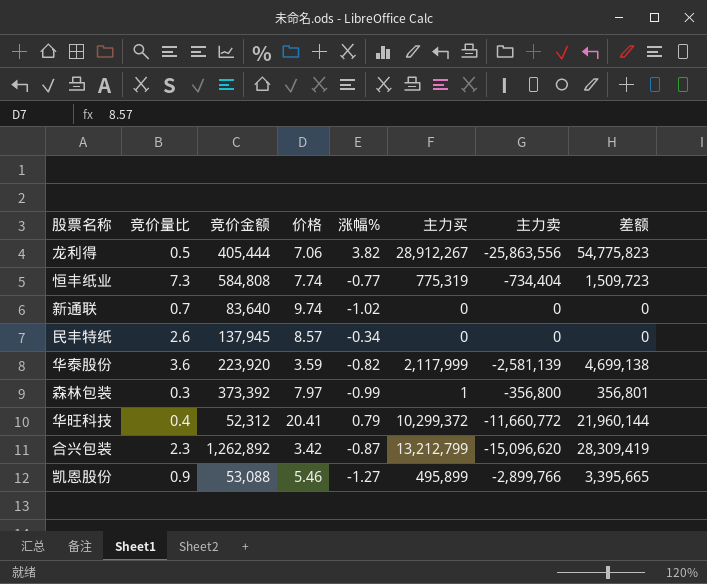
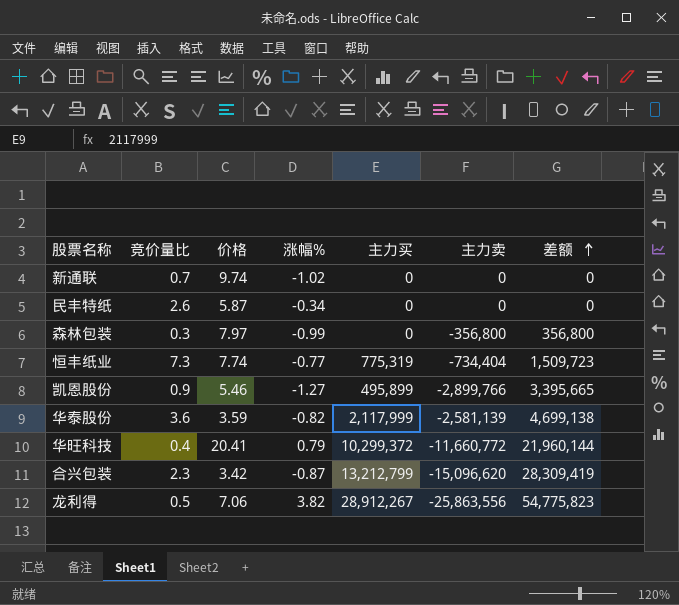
row order: none -> 差额 ascending
column 竞价金额 | position: 3 -> none
民丰特纸 | 价格: 8.57 -> 5.87
森林包装 | 主力买: 1 -> 0
森林包装 | 差额: 356,801 -> 356,800

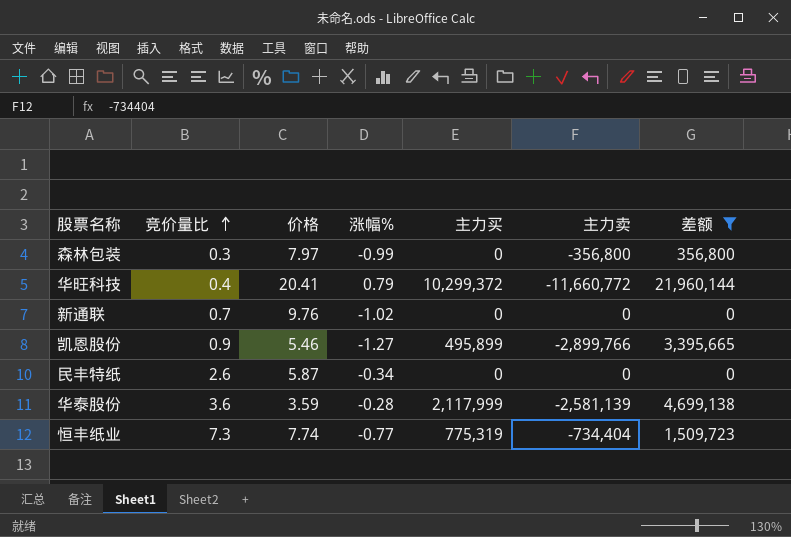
filter: none -> 差额 <= 21,960,144
row order: 差额 ascending -> 竞价量比 ascending
新通联 | 价格: 9.74 -> 9.76
华泰股份 | 涨幅%: -0.82 -> -0.28

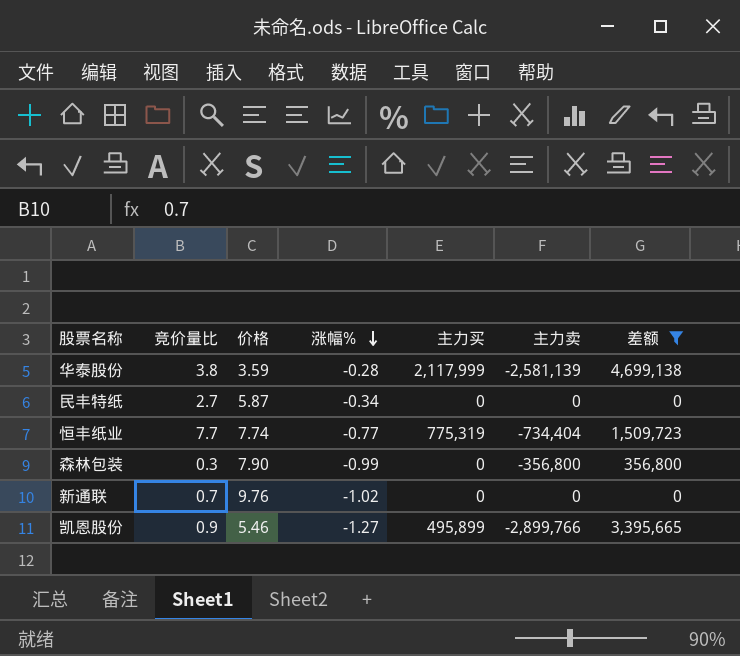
row order: 竞价量比 ascending -> 涨幅% descending
row 华旺科技: 0.4 | 20.41 | 0.79 | 10,299,372 | -11,660,772 | 21,960,144 -> none
华泰股份 | 竞价量比: 3.6 -> 3.8
民丰特纸 | 竞价量比: 2.6 -> 2.7
恒丰纸业 | 竞价量比: 7.3 -> 7.7
森林包装 | 价格: 7.97 -> 7.90

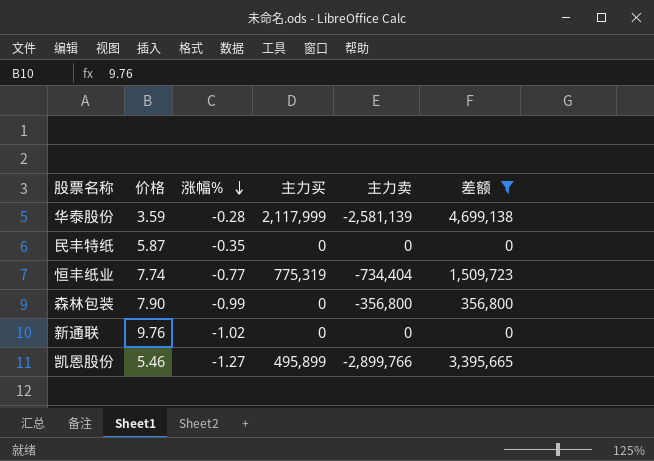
column 竞价量比 | position: 2 -> none
民丰特纸 | 涨幅%: -0.34 -> -0.35

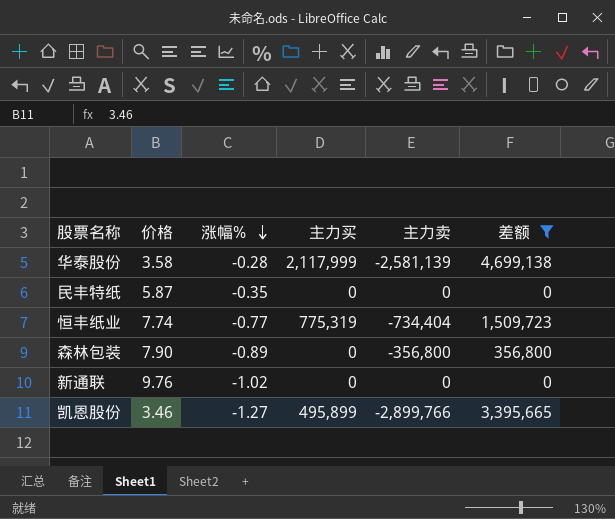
华泰股份 | 价格: 3.59 -> 3.58
森林包装 | 涨幅%: -0.99 -> -0.89
凯恩股份 | 价格: 5.46 -> 3.46

